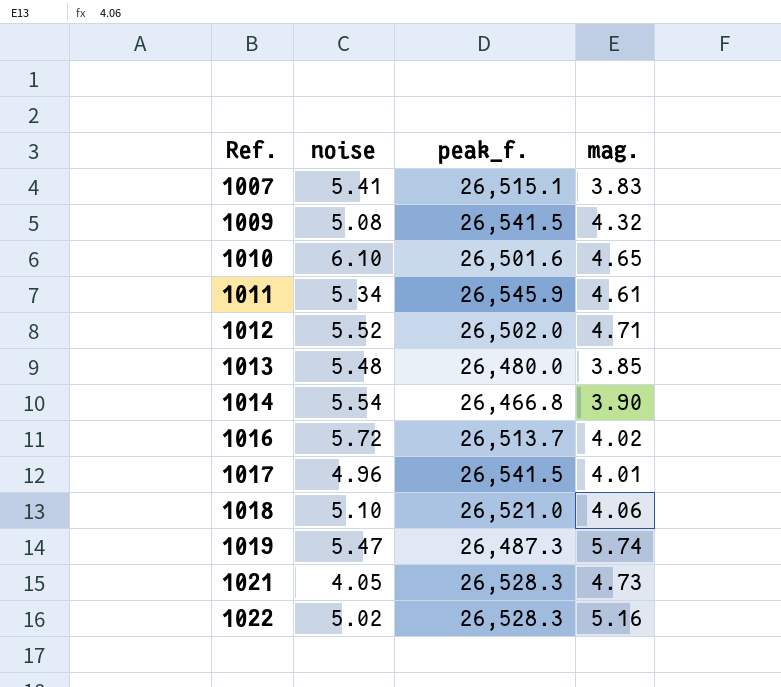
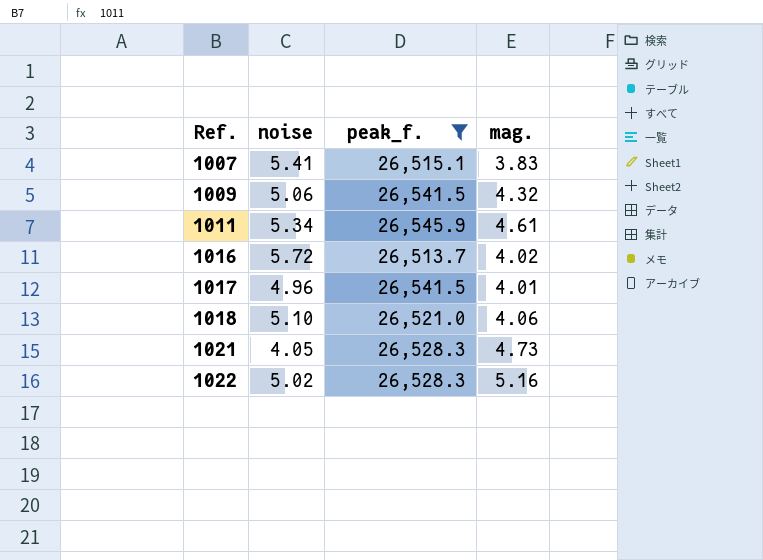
filter: none -> peak_f. >= 26,513.7
1009 | noise: 5.08 -> 5.06

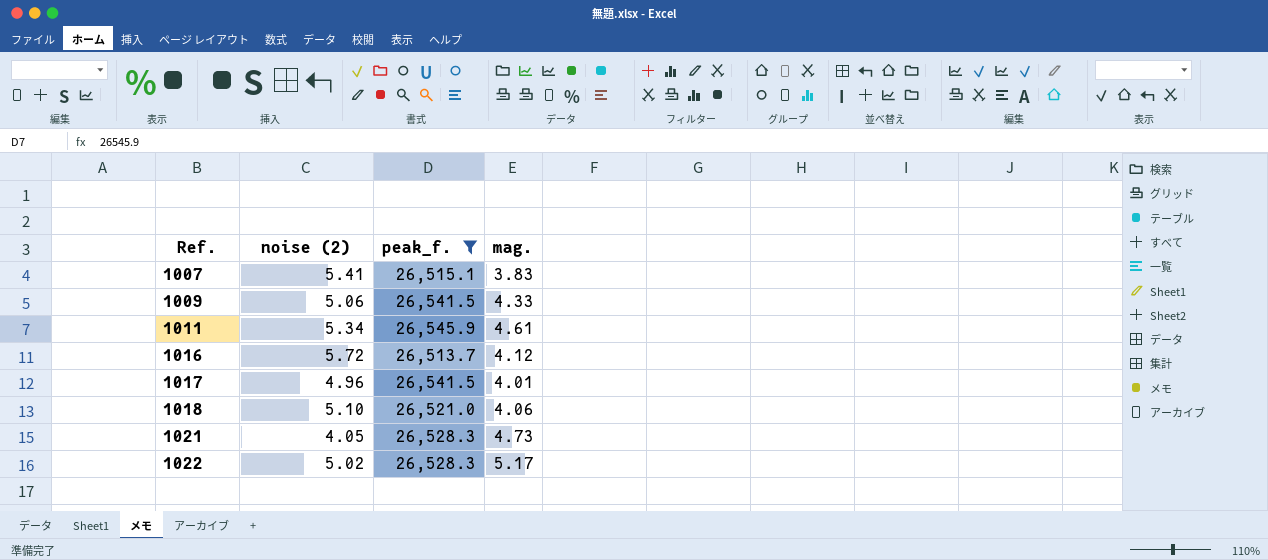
column name: noise -> noise (2)
1009 | mag.: 4.32 -> 4.33
1016 | mag.: 4.02 -> 4.12
1022 | mag.: 5.16 -> 5.17

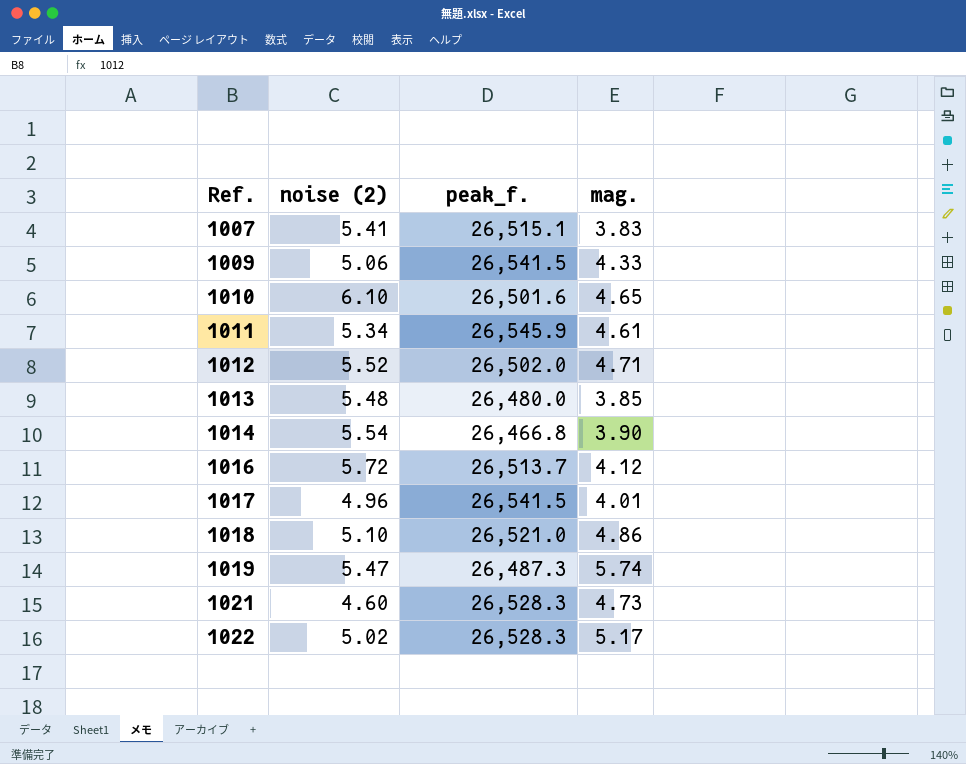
filter: peak_f. >= 26,513.7 -> none
1018 | mag.: 4.06 -> 4.86
1021 | noise (2): 4.05 -> 4.60

